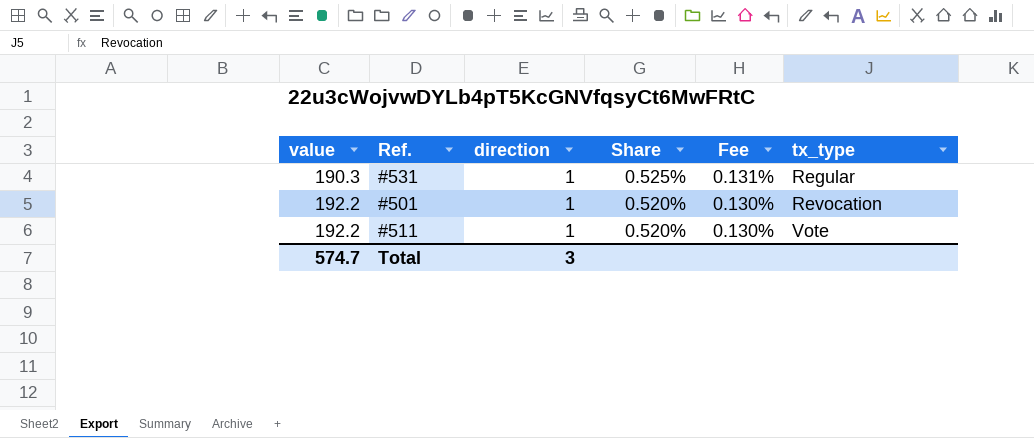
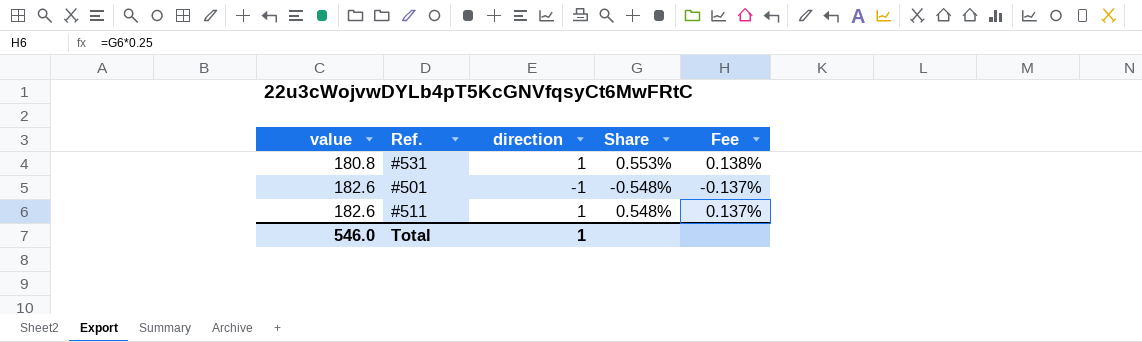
column tx_type | position: 6 -> none
#531 | value: 190.3 -> 180.8
#531 | Share: 0.525% -> 0.553%
#531 | Fee: 0.131% -> 0.138%
#501 | value: 192.2 -> 182.6
#501 | direction: 1 -> -1
#501 | Share: 0.520% -> -0.548%
#501 | Fee: 0.130% -> -0.137%
#511 | value: 192.2 -> 182.6
#511 | Share: 0.520% -> 0.548%
#511 | Fee: 0.130% -> 0.137%
Total | value: 574.7 -> 546.0
Total | direction: 3 -> 1

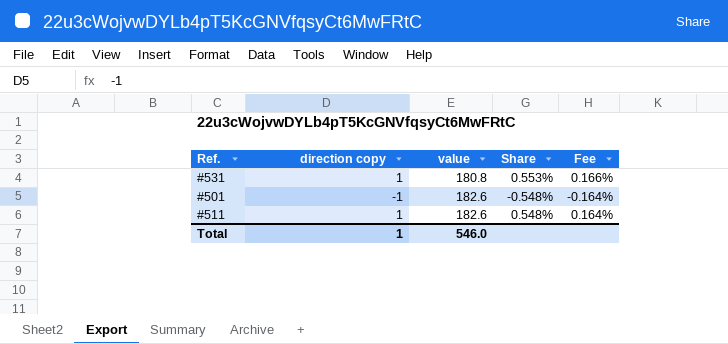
column name: direction -> direction copy
column value | position: 1 -> 3
column Fee | formula: [Share] * 0.25 -> [Share] * 0.3

